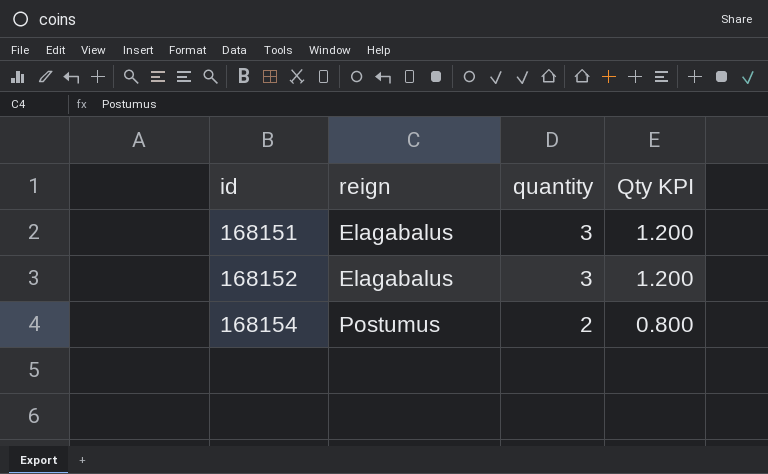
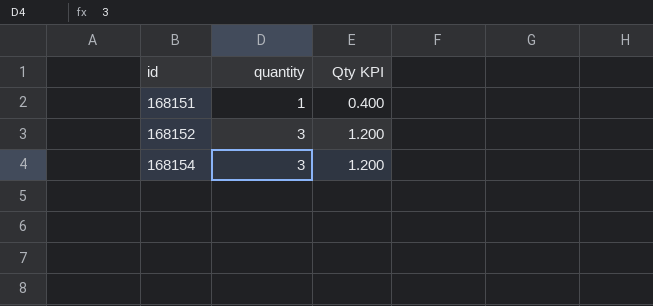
column reign | position: 2 -> none
168151 | quantity: 3 -> 1
168151 | Qty KPI: 1.200 -> 0.400
168154 | quantity: 2 -> 3
168154 | Qty KPI: 0.800 -> 1.200

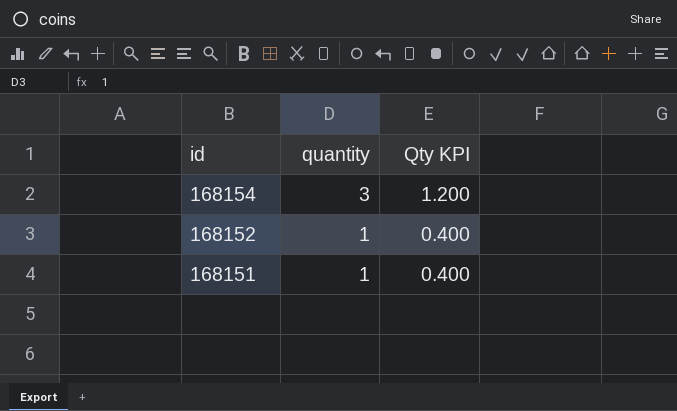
row order: id ascending -> id descending
168152 | quantity: 3 -> 1
168152 | Qty KPI: 1.200 -> 0.400

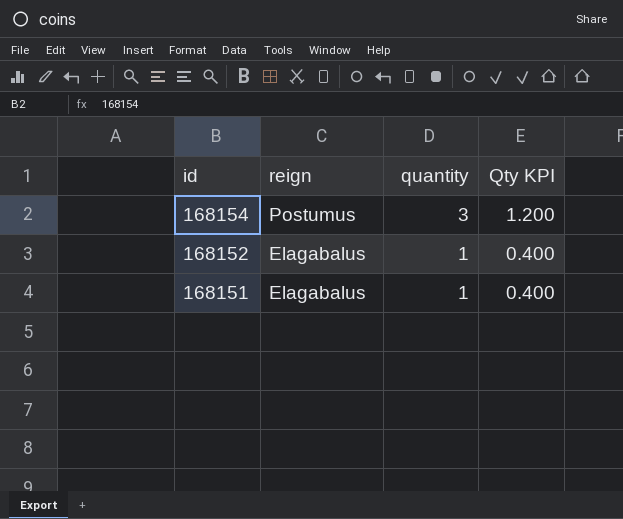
column reign | position: none -> 2

